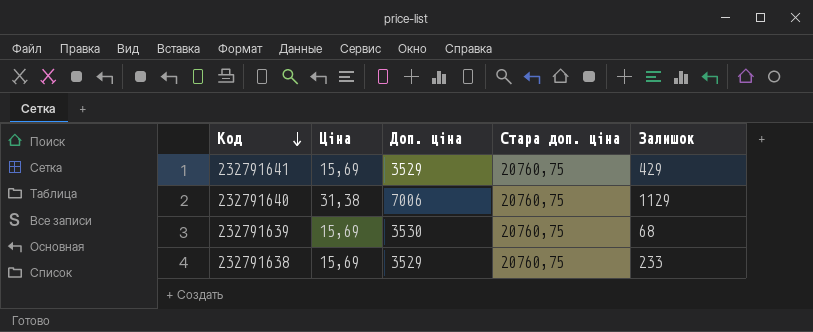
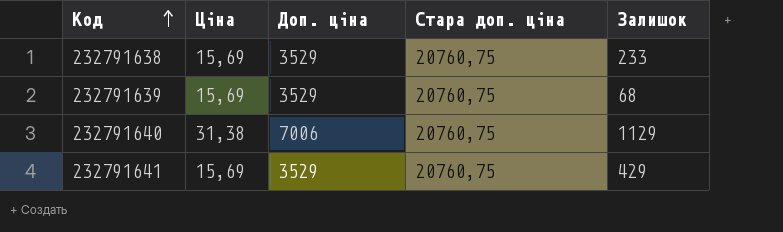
row order: Код descending -> Код ascending
232791639 | Доп. ціна: 3530 -> 3529

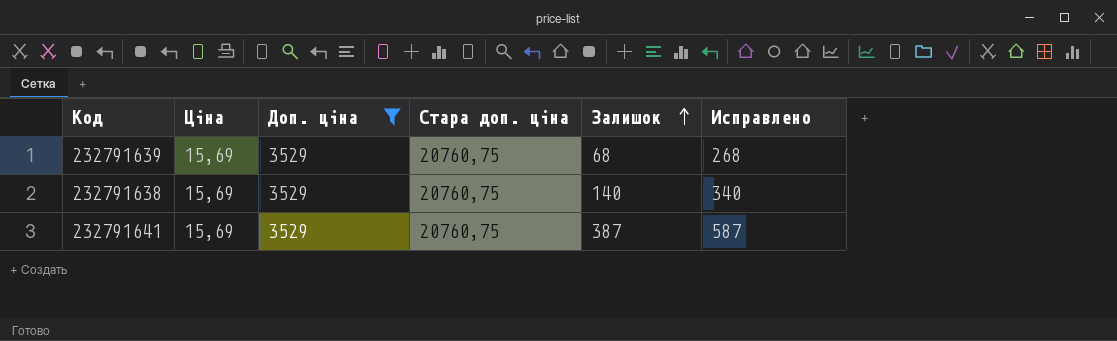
filter: none -> Доп. ціна = 3529
row order: Код ascending -> Залишок ascending
column Исправлено | formula: none -> [Залишок] + 200
232791638 | Залишок: 233 -> 140
232791641 | Залишок: 429 -> 387

